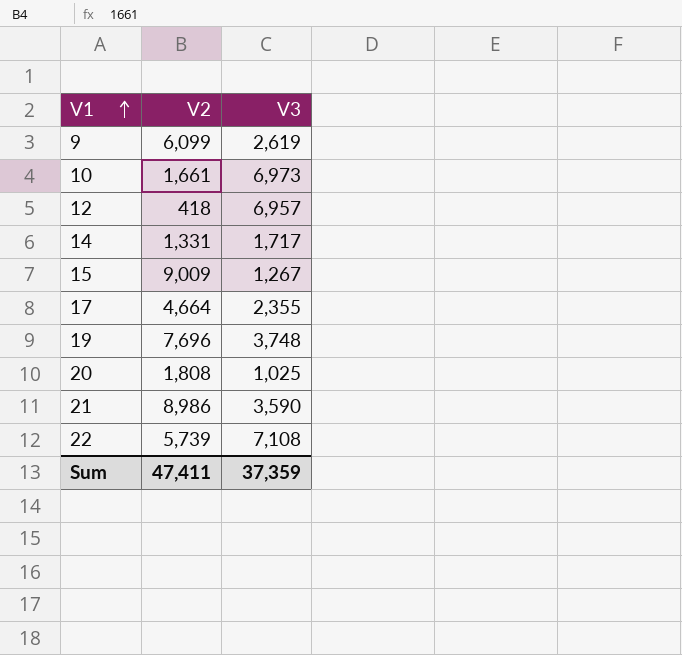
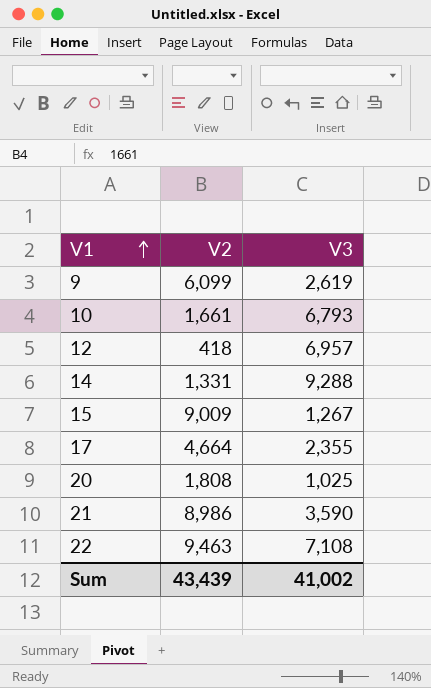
row 19: 7,696 | 3,748 -> none
10 | V3: 6,973 -> 6,793
14 | V3: 1,717 -> 9,288
22 | V2: 5,739 -> 9,463
Sum | V2: 47,411 -> 43,439
Sum | V3: 37,359 -> 41,002

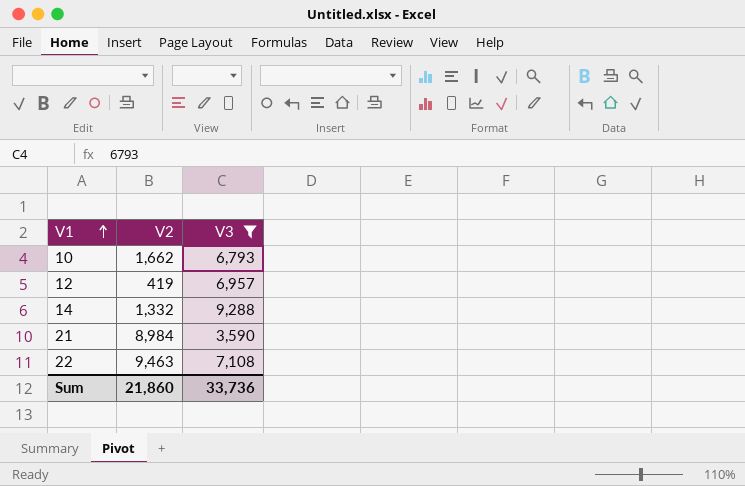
filter: none -> V3 >= 3,590
10 | V2: 1,661 -> 1,662
12 | V2: 418 -> 419
14 | V2: 1,331 -> 1,332
21 | V2: 8,986 -> 8,984
Sum | V2: 43,439 -> 21,860
Sum | V3: 41,002 -> 33,736

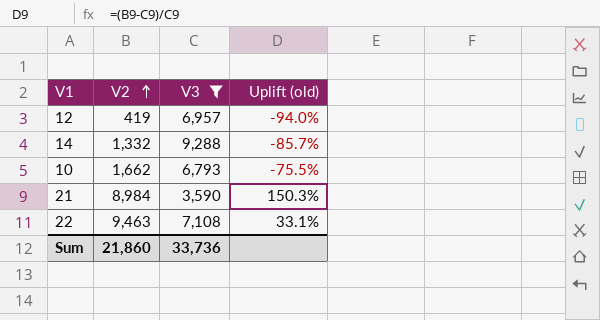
row order: V1 ascending -> V2 ascending
column Uplift (old) | formula: none -> ([V2] - [V3]) / [V3]

